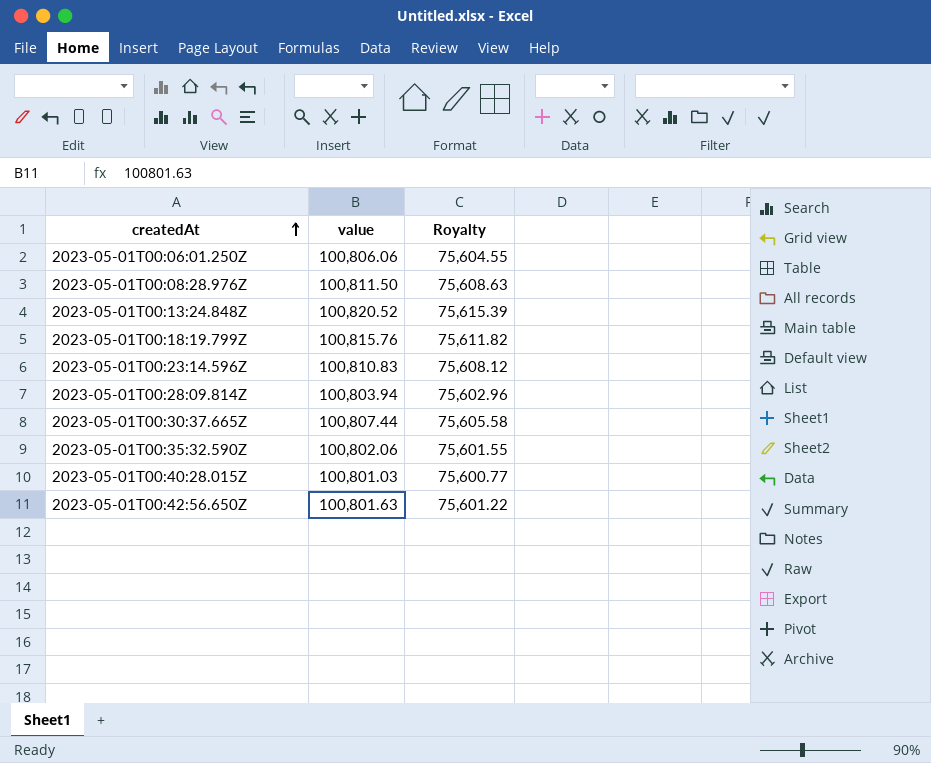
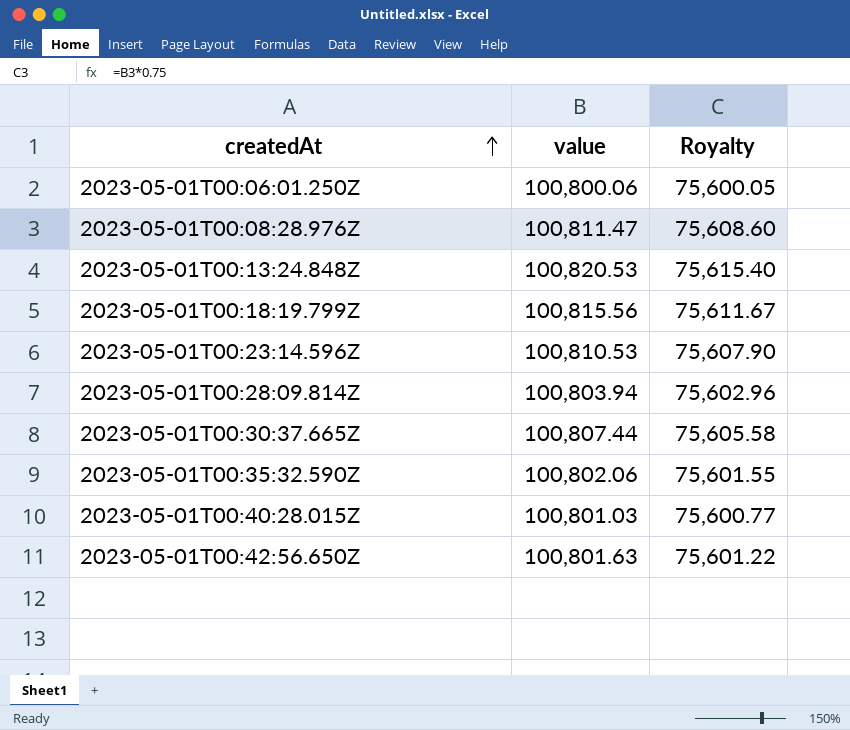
2023-05-01T00:06:01.250Z | value: 100,806.06 -> 100,800.06
2023-05-01T00:06:01.250Z | Royalty: 75,604.55 -> 75,600.05
2023-05-01T00:08:28.976Z | value: 100,811.50 -> 100,811.47
2023-05-01T00:08:28.976Z | Royalty: 75,608.63 -> 75,608.60
2023-05-01T00:13:24.848Z | value: 100,820.52 -> 100,820.53
2023-05-01T00:13:24.848Z | Royalty: 75,615.39 -> 75,615.40
2023-05-01T00:18:19.799Z | value: 100,815.76 -> 100,815.56
2023-05-01T00:18:19.799Z | Royalty: 75,611.82 -> 75,611.67
2023-05-01T00:23:14.596Z | value: 100,810.83 -> 100,810.53
2023-05-01T00:23:14.596Z | Royalty: 75,608.12 -> 75,607.90

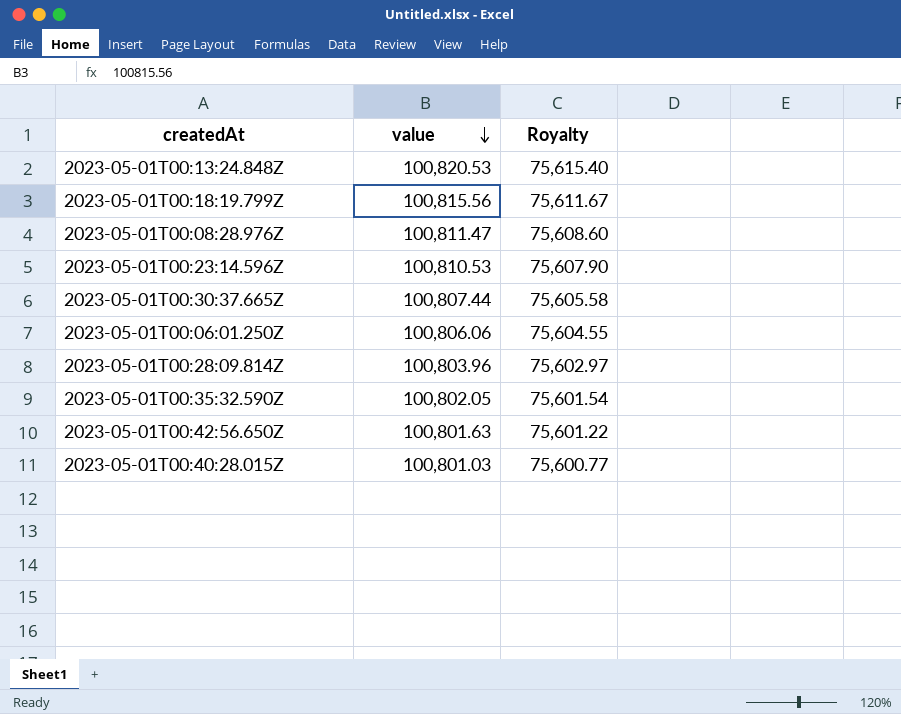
row order: createdAt ascending -> value descending
2023-05-01T00:06:01.250Z | value: 100,800.06 -> 100,806.06
2023-05-01T00:06:01.250Z | Royalty: 75,600.05 -> 75,604.55
2023-05-01T00:28:09.814Z | value: 100,803.94 -> 100,803.96
2023-05-01T00:28:09.814Z | Royalty: 75,602.96 -> 75,602.97
2023-05-01T00:35:32.590Z | value: 100,802.06 -> 100,802.05
2023-05-01T00:35:32.590Z | Royalty: 75,601.55 -> 75,601.54

